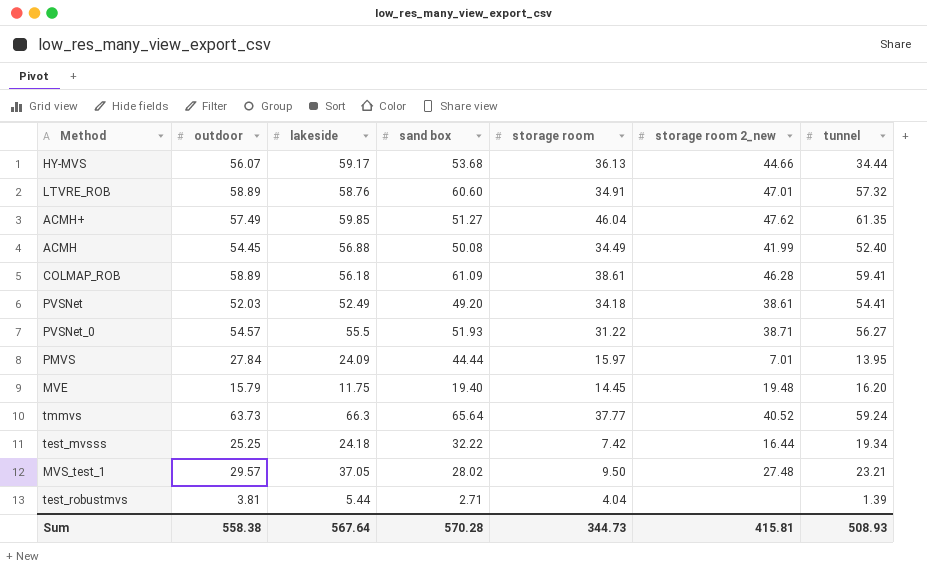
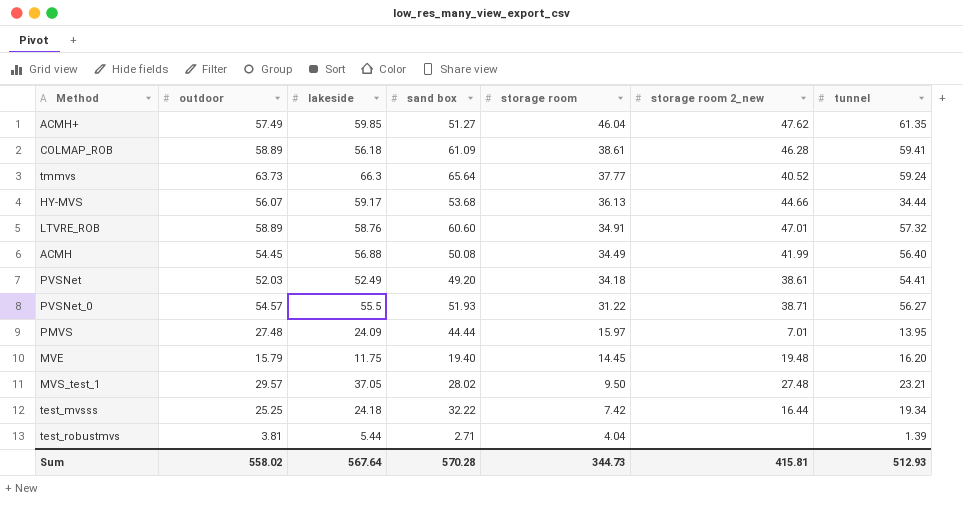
row order: none -> storage room descending
ACMH | tunnel: 52.40 -> 56.40
PMVS | outdoor: 27.84 -> 27.48
Sum | outdoor: 558.38 -> 558.02
Sum | tunnel: 508.93 -> 512.93

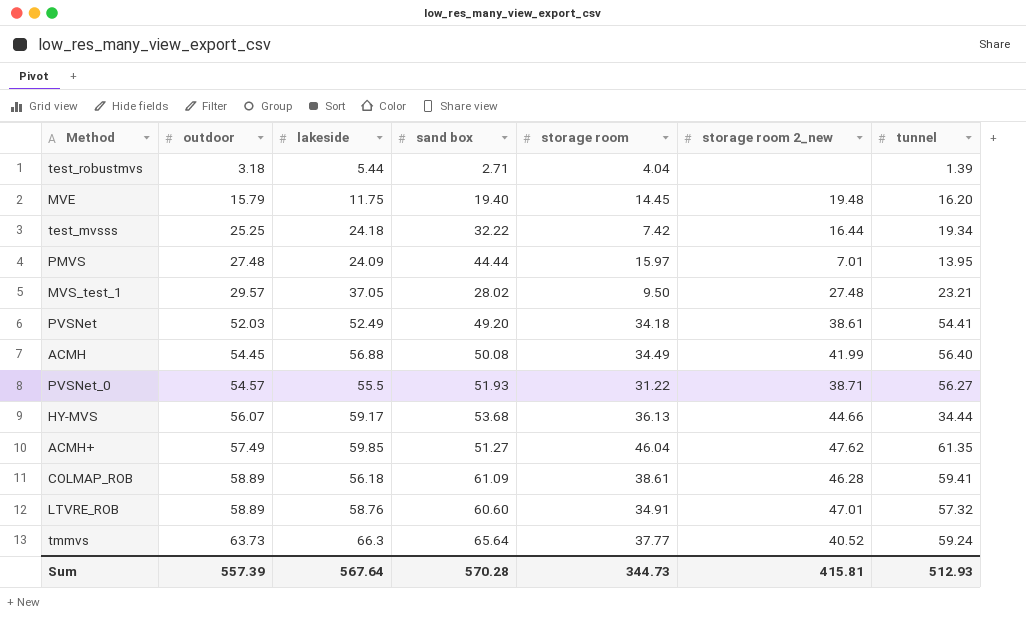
row order: storage room descending -> outdoor ascending
test_robustmvs | outdoor: 3.81 -> 3.18
Sum | outdoor: 558.02 -> 557.39

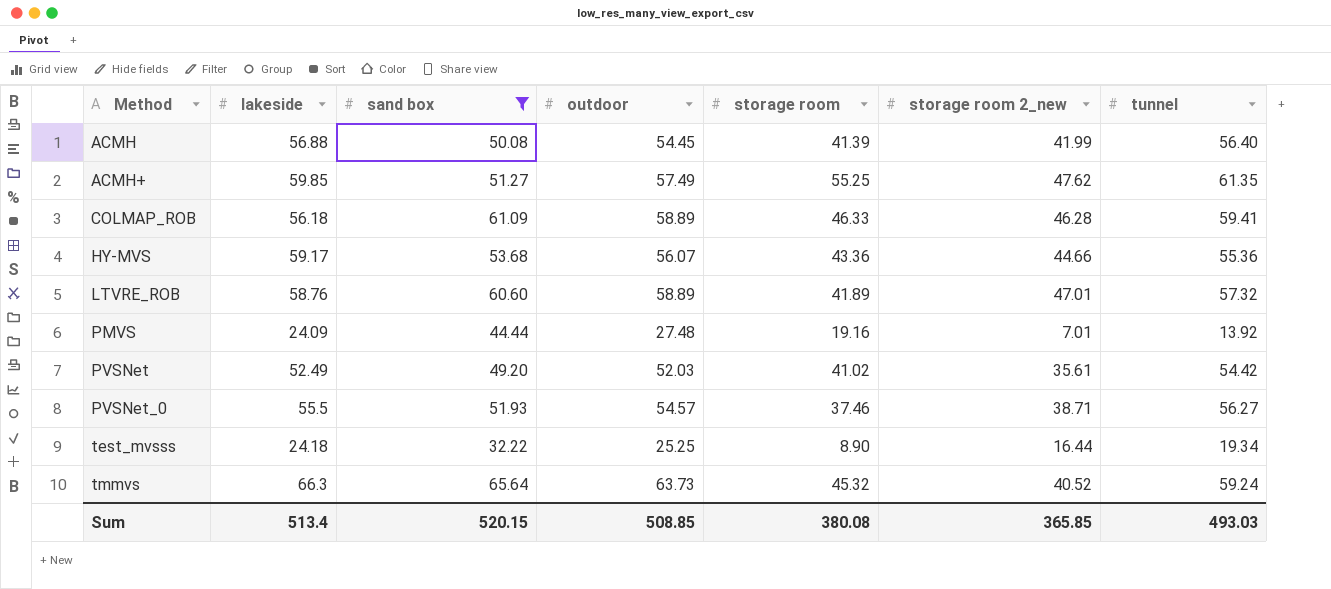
filter: none -> sand box >= 32.22
row order: outdoor ascending -> Method ascending
column outdoor | position: 2 -> 4
ACMH | storage room: 34.49 -> 41.39
ACMH+ | storage room: 46.04 -> 55.25
COLMAP_ROB | storage room: 38.61 -> 46.33
HY-MVS | storage room: 36.13 -> 43.36
HY-MVS | tunnel: 34.44 -> 55.36
LTVRE_ROB | storage room: 34.91 -> 41.89
PMVS | storage room: 15.97 -> 19.16
PMVS | tunnel: 13.95 -> 13.92
PVSNet | storage room: 34.18 -> 41.02
PVSNet | storage room 2_new: 38.61 -> 35.61
PVSNet | tunnel: 54.41 -> 54.42
PVSNet_0 | storage room: 31.22 -> 37.46
test_mvsss | storage room: 7.42 -> 8.90
tmmvs | storage room: 37.77 -> 45.32
Sum | lakeside: 567.64 -> 513.4
Sum | sand box: 570.28 -> 520.15
Sum | outdoor: 557.39 -> 508.85
Sum | storage room: 344.73 -> 380.08
Sum | storage room 2_new: 415.81 -> 365.85
Sum | tunnel: 512.93 -> 493.03

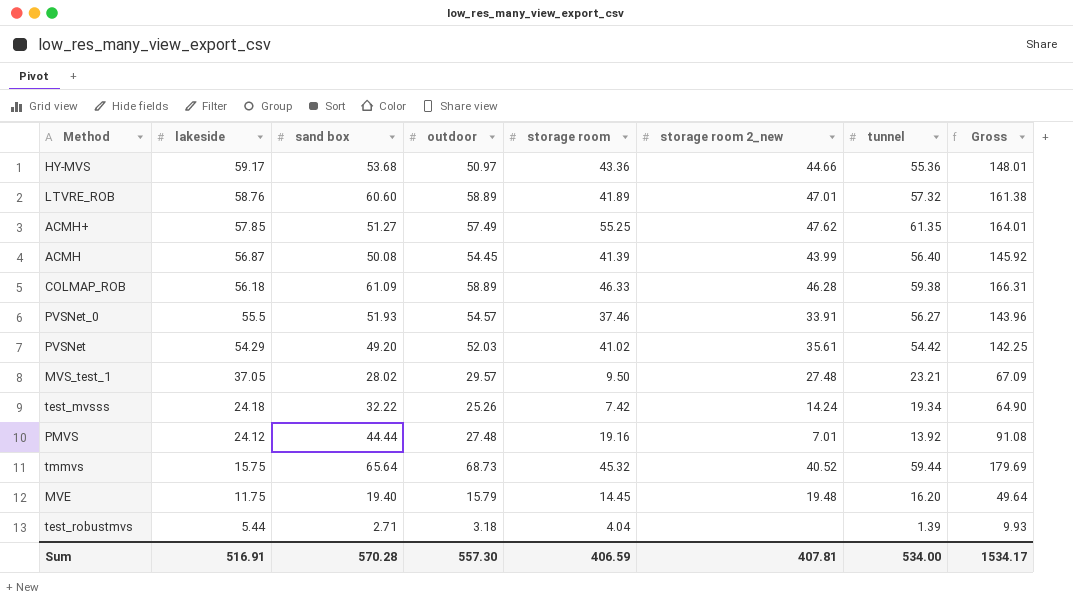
filter: sand box >= 32.22 -> none
row order: Method ascending -> lakeside descending
column Gross | formula: none -> [sand box] + [outdoor] + [storage room]
HY-MVS | outdoor: 56.07 -> 50.97
ACMH+ | lakeside: 59.85 -> 57.85
ACMH | lakeside: 56.88 -> 56.87
ACMH | storage room 2_new: 41.99 -> 43.99
COLMAP_ROB | tunnel: 59.41 -> 59.38
PVSNet_0 | storage room 2_new: 38.71 -> 33.91
PVSNet | lakeside: 52.49 -> 54.29
test_mvsss | outdoor: 25.25 -> 25.26
test_mvsss | storage room: 8.90 -> 7.42
test_mvsss | storage room 2_new: 16.44 -> 14.24
PMVS | lakeside: 24.09 -> 24.12
tmmvs | lakeside: 66.3 -> 15.75
tmmvs | outdoor: 63.73 -> 68.73
tmmvs | tunnel: 59.24 -> 59.44
Sum | lakeside: 513.4 -> 516.91
Sum | sand box: 520.15 -> 570.28
Sum | outdoor: 508.85 -> 557.30
Sum | storage room: 380.08 -> 406.59
Sum | storage room 2_new: 365.85 -> 407.81
Sum | tunnel: 493.03 -> 534.00

